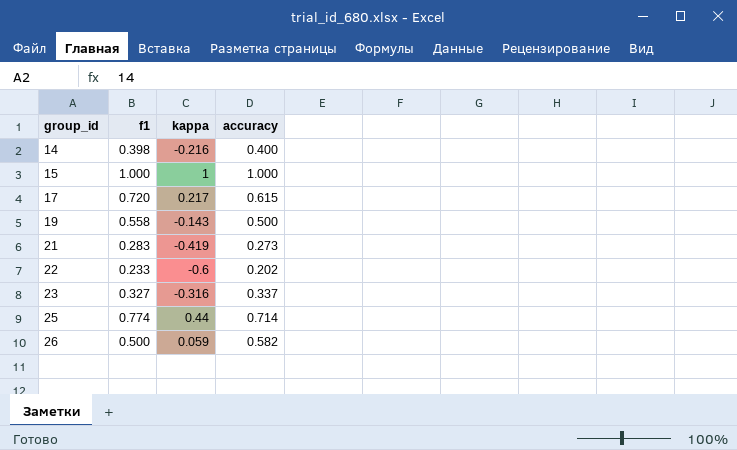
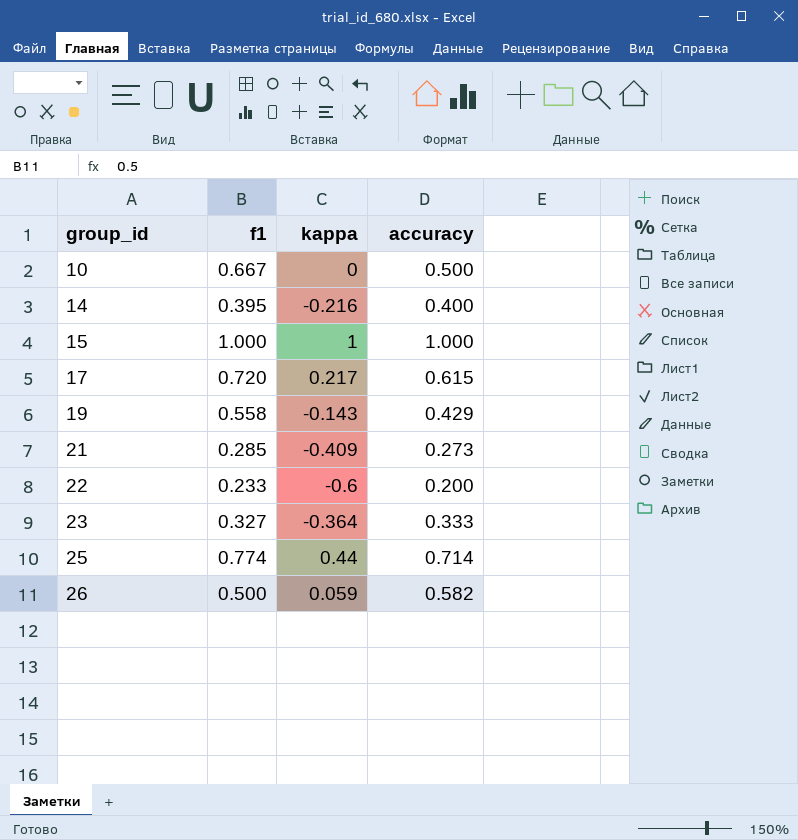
row 10: none -> 0.667 | 0 | 0.500
14 | f1: 0.398 -> 0.395
19 | accuracy: 0.500 -> 0.429
21 | f1: 0.283 -> 0.285
21 | kappa: -0.419 -> -0.409
22 | accuracy: 0.202 -> 0.200
23 | kappa: -0.316 -> -0.364
23 | accuracy: 0.337 -> 0.333

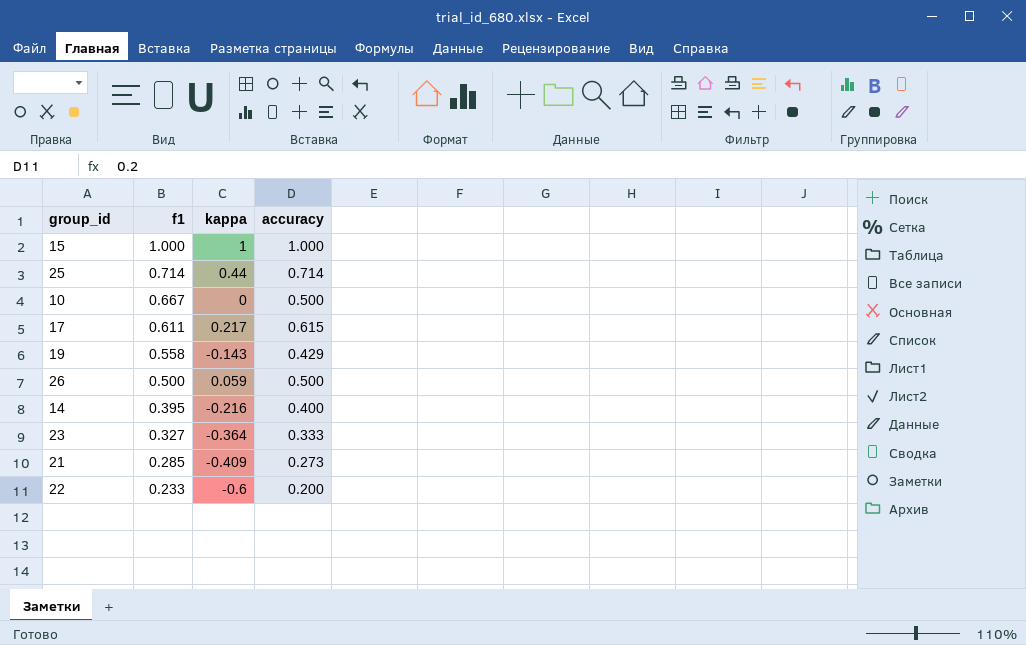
row order: group_id ascending -> f1 descending
25 | f1: 0.774 -> 0.714
17 | f1: 0.720 -> 0.611
26 | accuracy: 0.582 -> 0.500

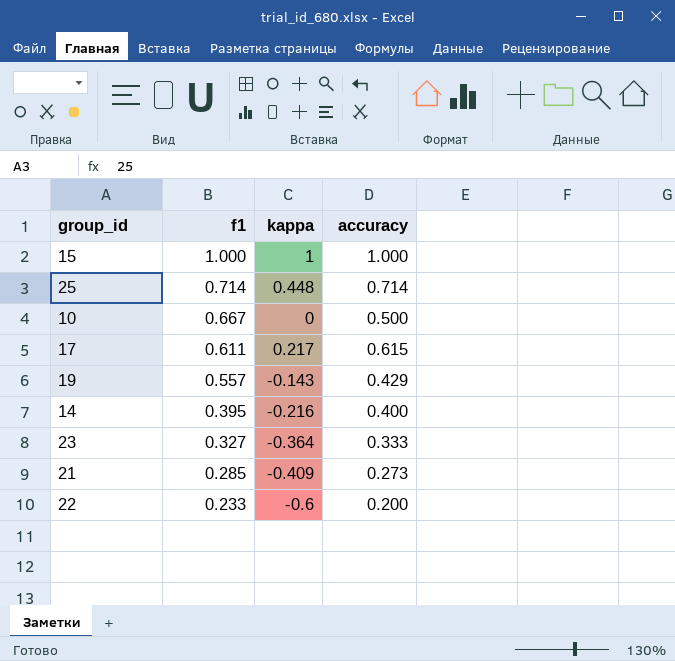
row 26: 0.500 | 0.059 | 0.500 -> none
25 | kappa: 0.44 -> 0.448
19 | f1: 0.558 -> 0.557

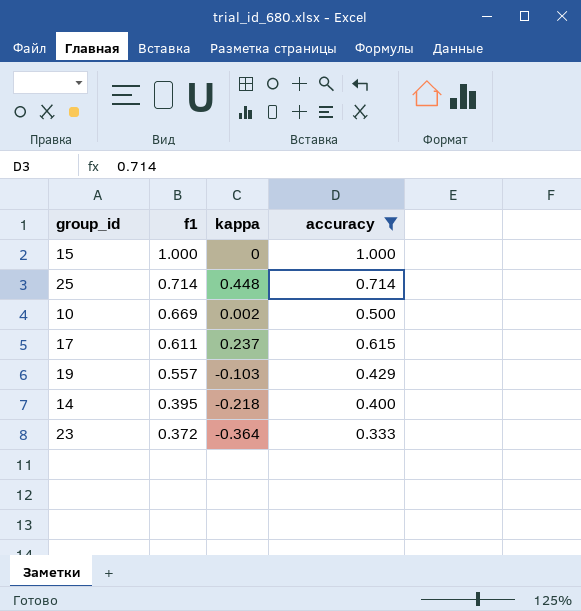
filter: none -> accuracy >= 0.333
15 | kappa: 1 -> 0
10 | f1: 0.667 -> 0.669
10 | kappa: 0 -> 0.002
17 | kappa: 0.217 -> 0.237
19 | kappa: -0.143 -> -0.103
14 | kappa: -0.216 -> -0.218
23 | f1: 0.327 -> 0.372

